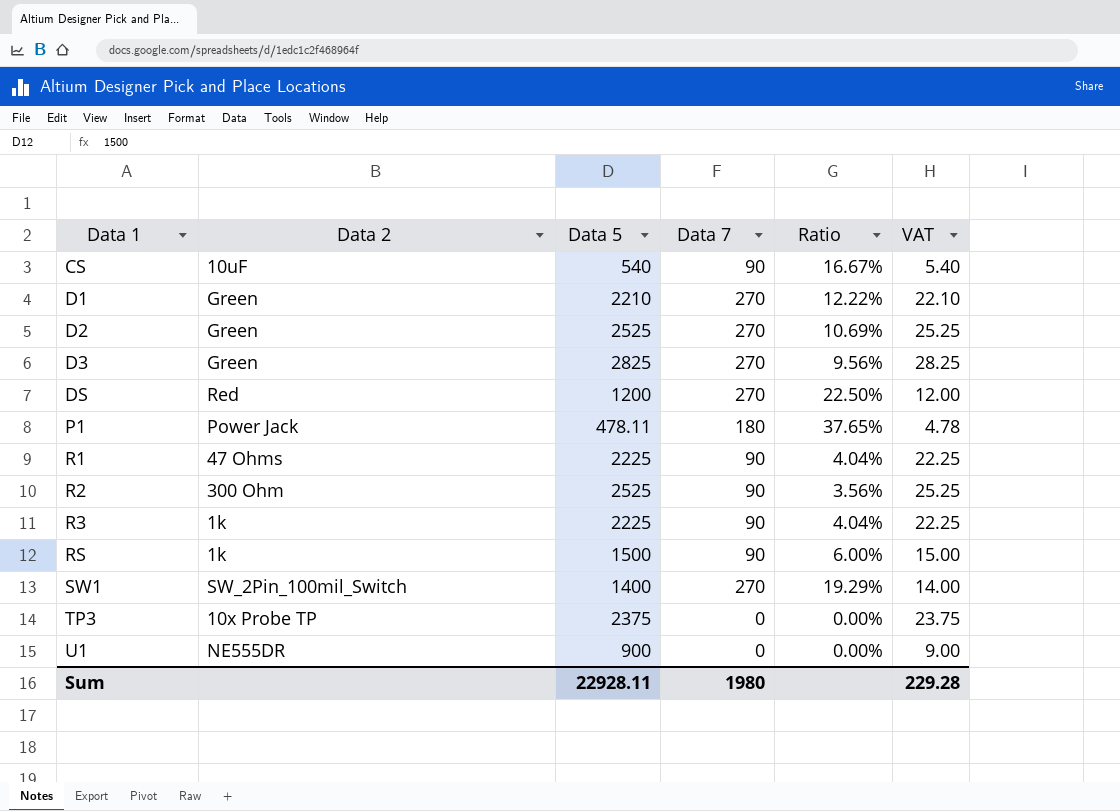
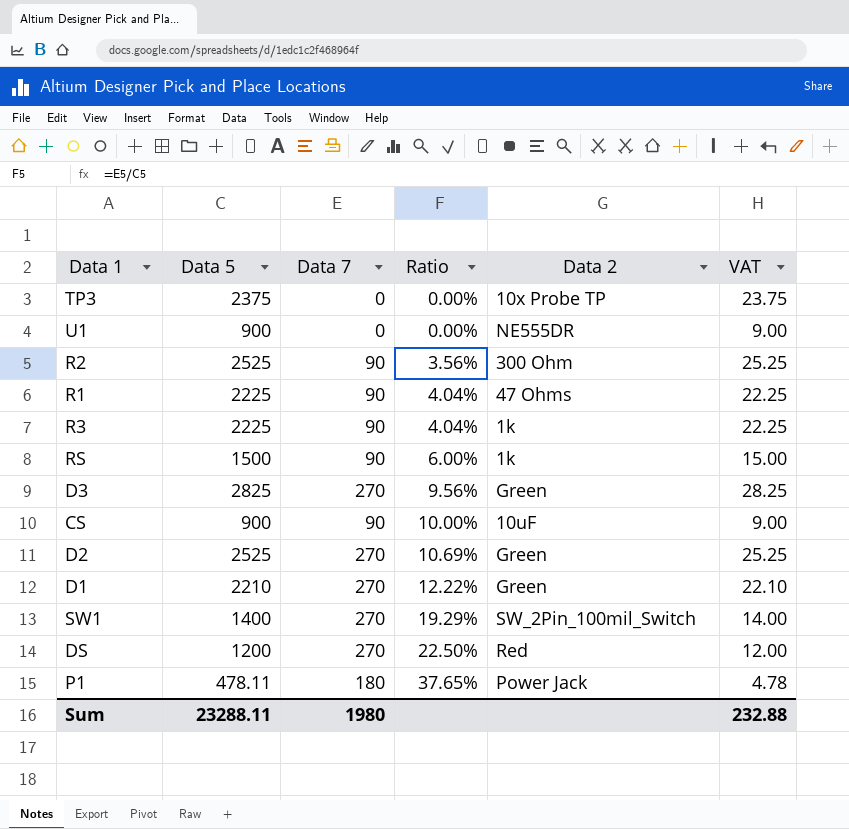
row order: Data 1 ascending -> Ratio ascending
column Data 2 | position: 2 -> 5
CS | Data 5: 540 -> 900
CS | Ratio: 16.67% -> 10.00%
CS | VAT: 5.40 -> 9.00
Sum | Data 5: 22928.11 -> 23288.11
Sum | VAT: 229.28 -> 232.88

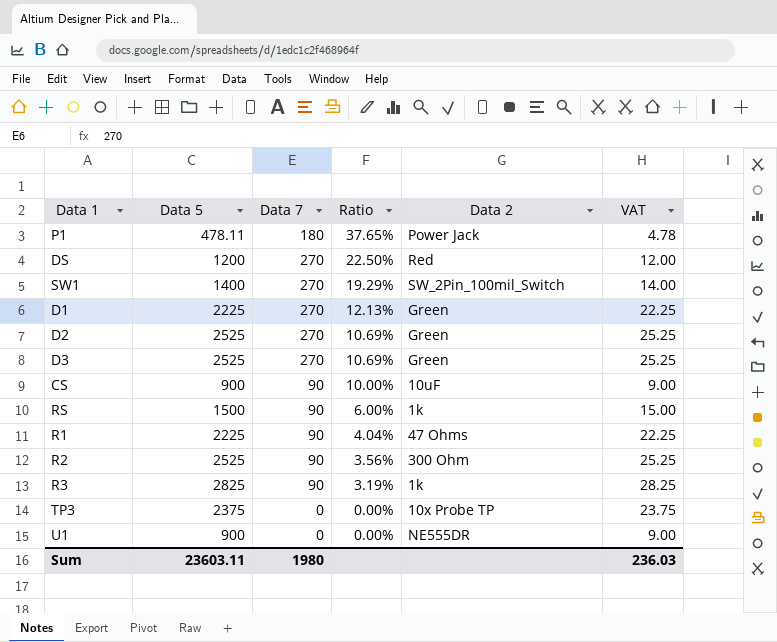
row order: Ratio ascending -> Ratio descending
D1 | Data 5: 2210 -> 2225
D1 | Ratio: 12.22% -> 12.13%
D1 | VAT: 22.10 -> 22.25
D3 | Data 5: 2825 -> 2525
D3 | Ratio: 9.56% -> 10.69%
D3 | VAT: 28.25 -> 25.25
R3 | Data 5: 2225 -> 2825
R3 | Ratio: 4.04% -> 3.19%
R3 | VAT: 22.25 -> 28.25
Sum | Data 5: 23288.11 -> 23603.11
Sum | VAT: 232.88 -> 236.03

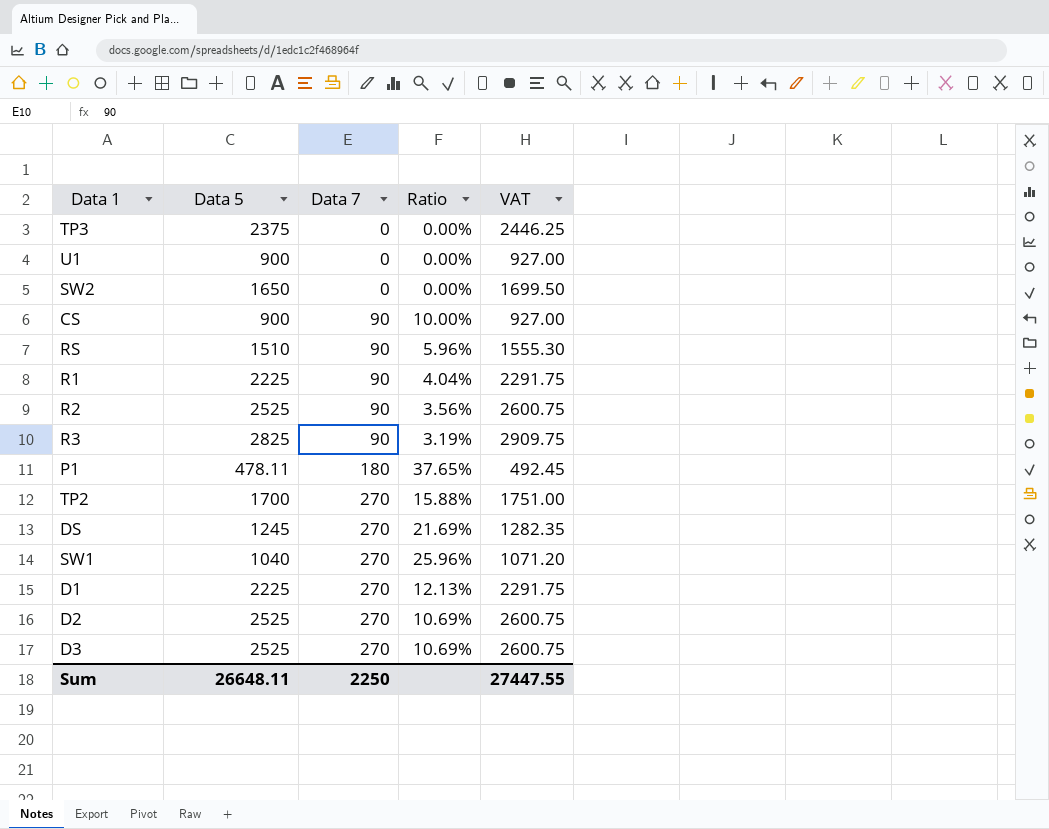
row order: Ratio descending -> Data 7 ascending
column Data 2 | position: 5 -> none
column VAT | formula: [Data 5] * 0.01 -> [Data 5] * 1.03
row SW2: none -> 1650 | 0 | 0.00% | 1699.50
RS | Data 5: 1500 -> 1510
RS | Ratio: 6.00% -> 5.96%
row TP2: none -> 1700 | 270 | 15.88% | 1751.00
DS | Data 5: 1200 -> 1245
DS | Ratio: 22.50% -> 21.69%
SW1 | Data 5: 1400 -> 1040
SW1 | Ratio: 19.29% -> 25.96%
Sum | Data 5: 23603.11 -> 26648.11
Sum | Data 7: 1980 -> 2250
Sum | VAT: 236.03 -> 27447.55

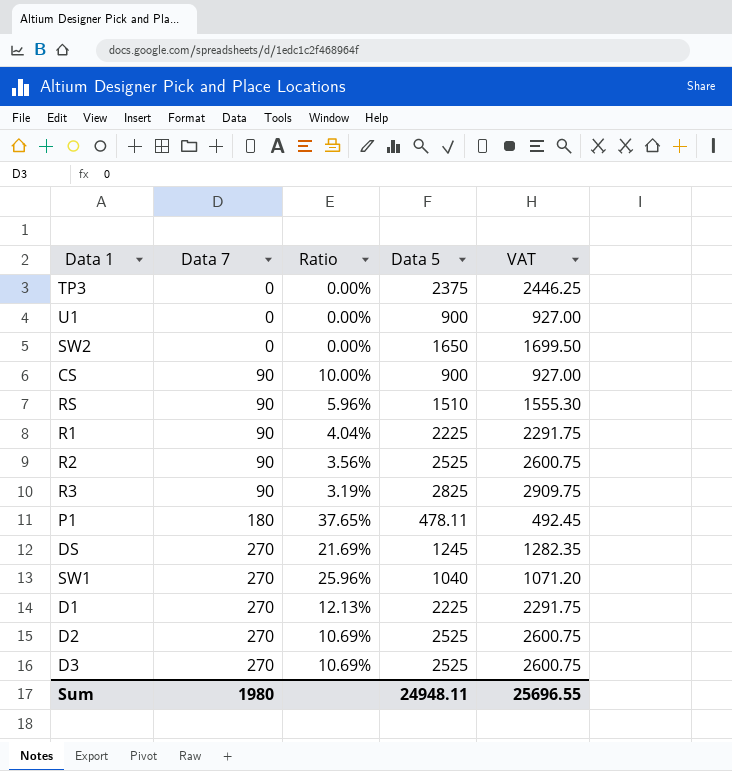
column Data 5 | position: 2 -> 4
row TP2: 1700 | 270 | 15.88% | 1751.00 -> none
Sum | Data 7: 2250 -> 1980
Sum | Data 5: 26648.11 -> 24948.11
Sum | VAT: 27447.55 -> 25696.55

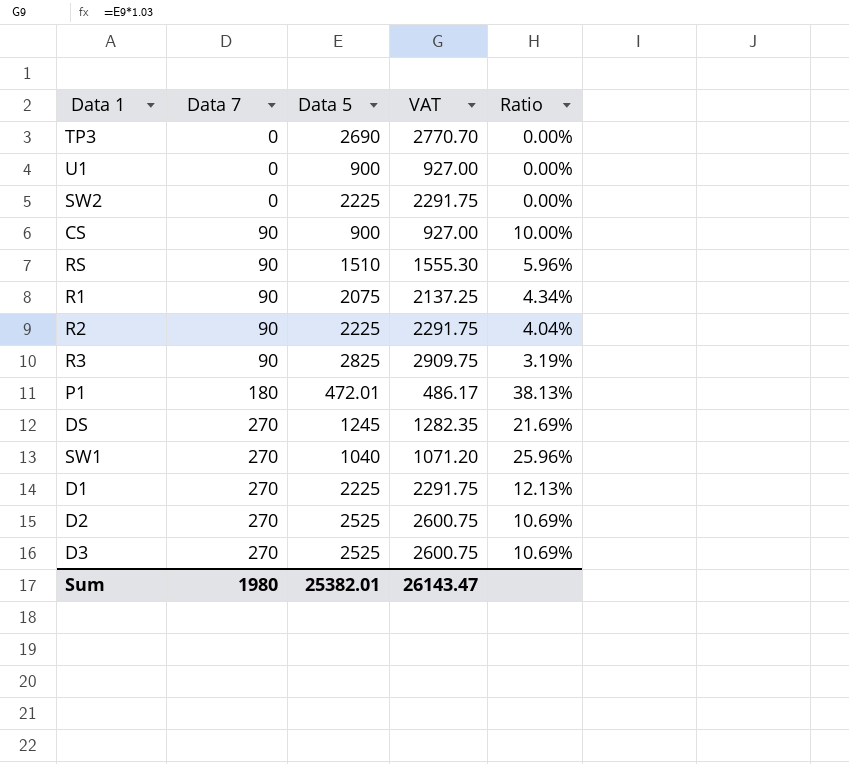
column Ratio | position: 3 -> 5
TP3 | Data 5: 2375 -> 2690
TP3 | VAT: 2446.25 -> 2770.70
SW2 | Data 5: 1650 -> 2225
SW2 | VAT: 1699.50 -> 2291.75
R1 | Data 5: 2225 -> 2075
R1 | VAT: 2291.75 -> 2137.25
R1 | Ratio: 4.04% -> 4.34%
R2 | Data 5: 2525 -> 2225
R2 | VAT: 2600.75 -> 2291.75
R2 | Ratio: 3.56% -> 4.04%
P1 | Data 5: 478.11 -> 472.01
P1 | VAT: 492.45 -> 486.17
P1 | Ratio: 37.65% -> 38.13%
Sum | Data 5: 24948.11 -> 25382.01
Sum | VAT: 25696.55 -> 26143.47

